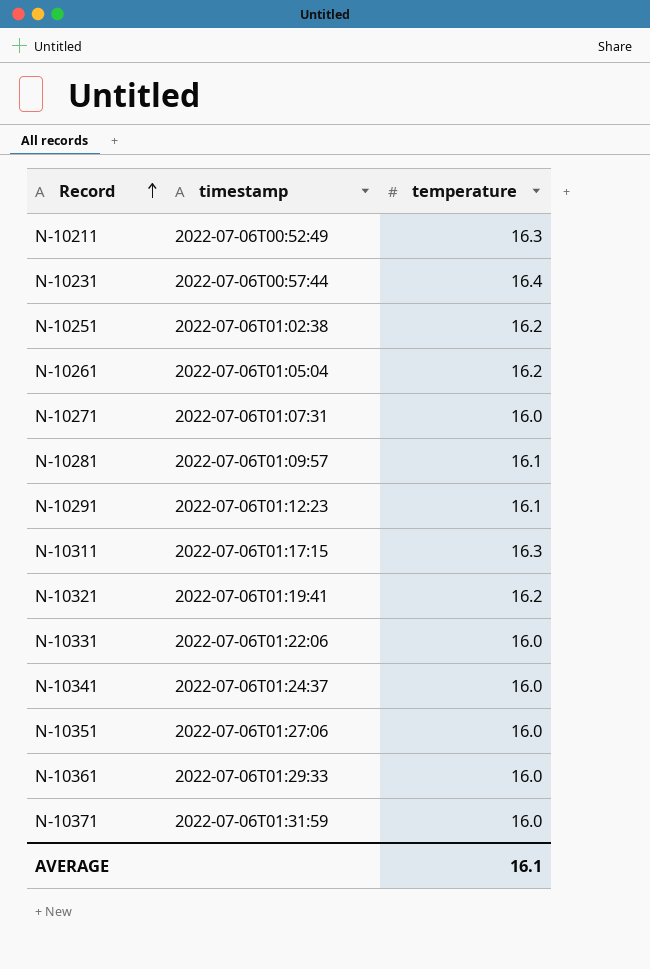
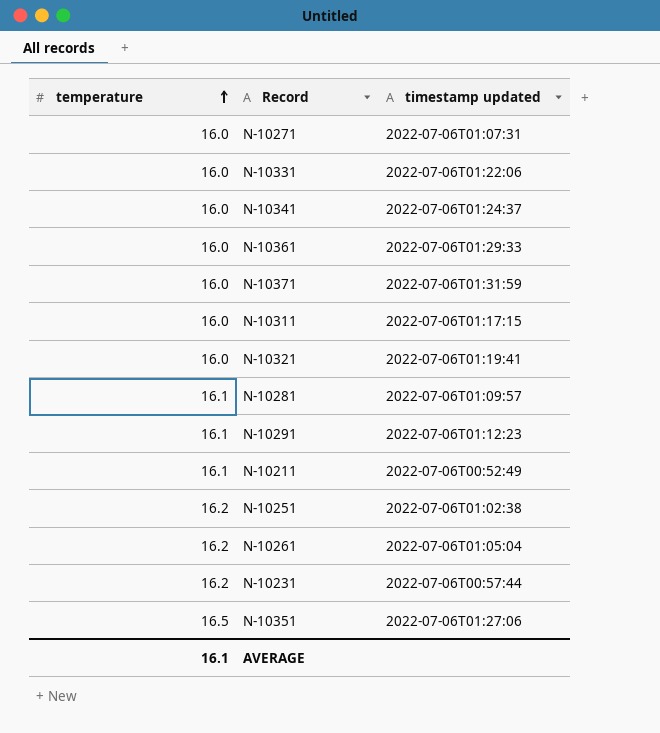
row order: Record ascending -> temperature ascending
column temperature | position: 3 -> 1
column name: timestamp -> timestamp updated
N-10311 | temperature: 16.3 -> 16.0
N-10321 | temperature: 16.2 -> 16.0
N-10211 | temperature: 16.3 -> 16.1
N-10231 | temperature: 16.4 -> 16.2
N-10351 | temperature: 16.0 -> 16.5

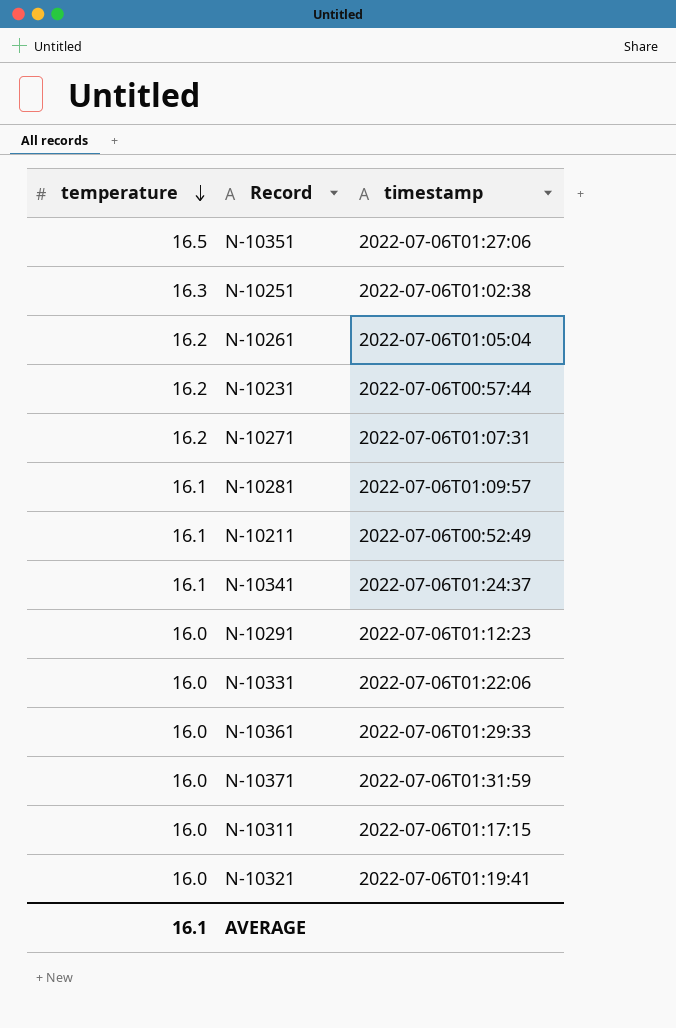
row order: temperature ascending -> temperature descending
column name: timestamp updated -> timestamp
N-10251 | temperature: 16.2 -> 16.3
N-10271 | temperature: 16.0 -> 16.2
N-10341 | temperature: 16.0 -> 16.1
N-10291 | temperature: 16.1 -> 16.0

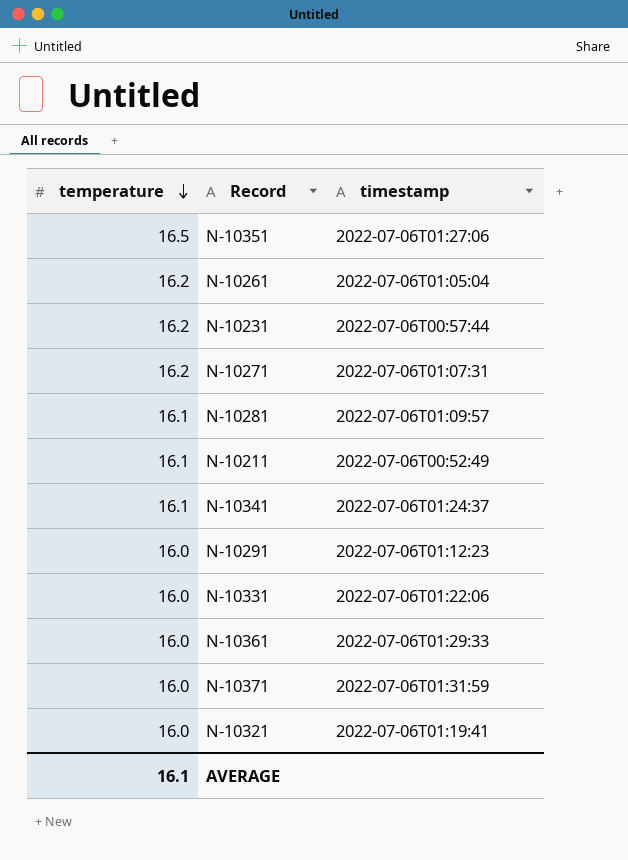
row N-10251: 16.3 | 2022-07-06T01:02:38 -> none
row N-10311: 16.0 | 2022-07-06T01:17:15 -> none

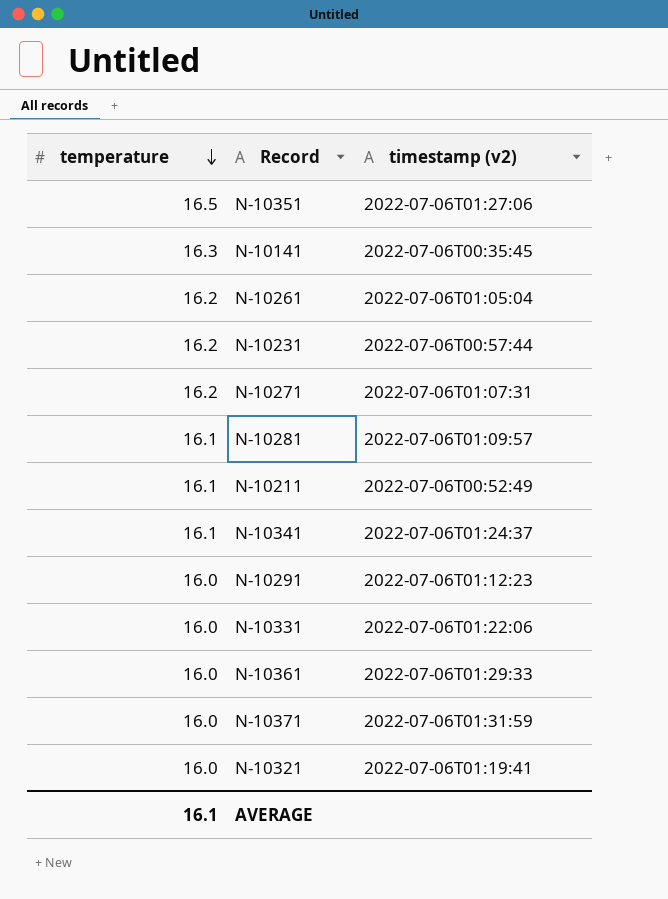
column name: timestamp -> timestamp (v2)
row N-10141: none -> 16.3 | 2022-07-06T00:35:45

